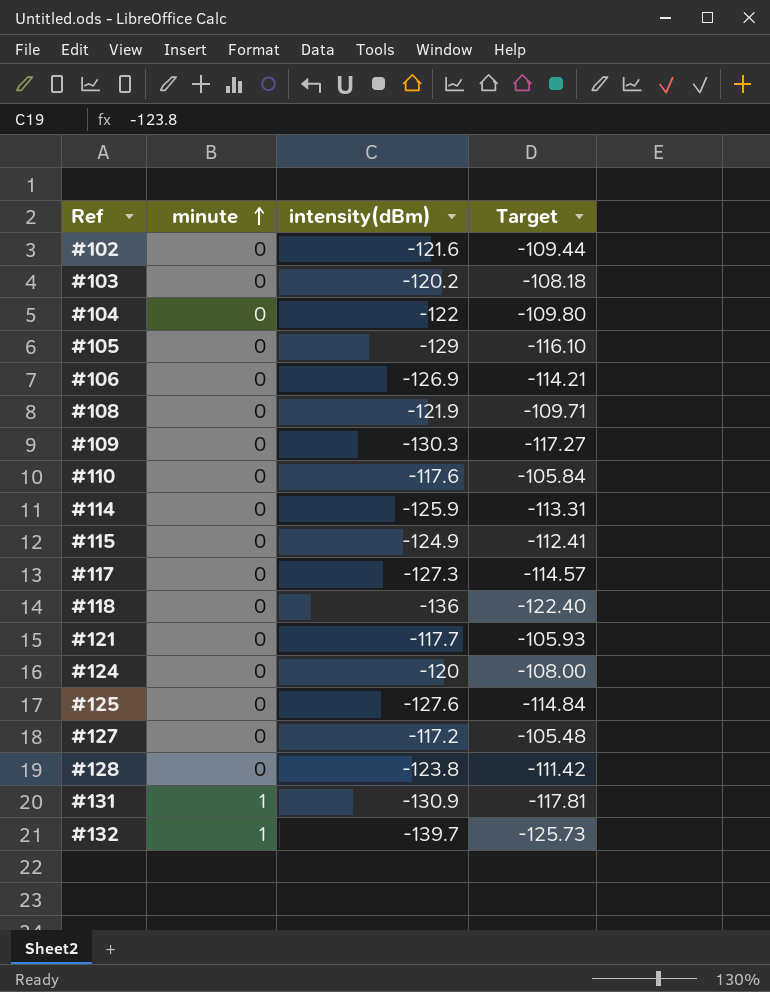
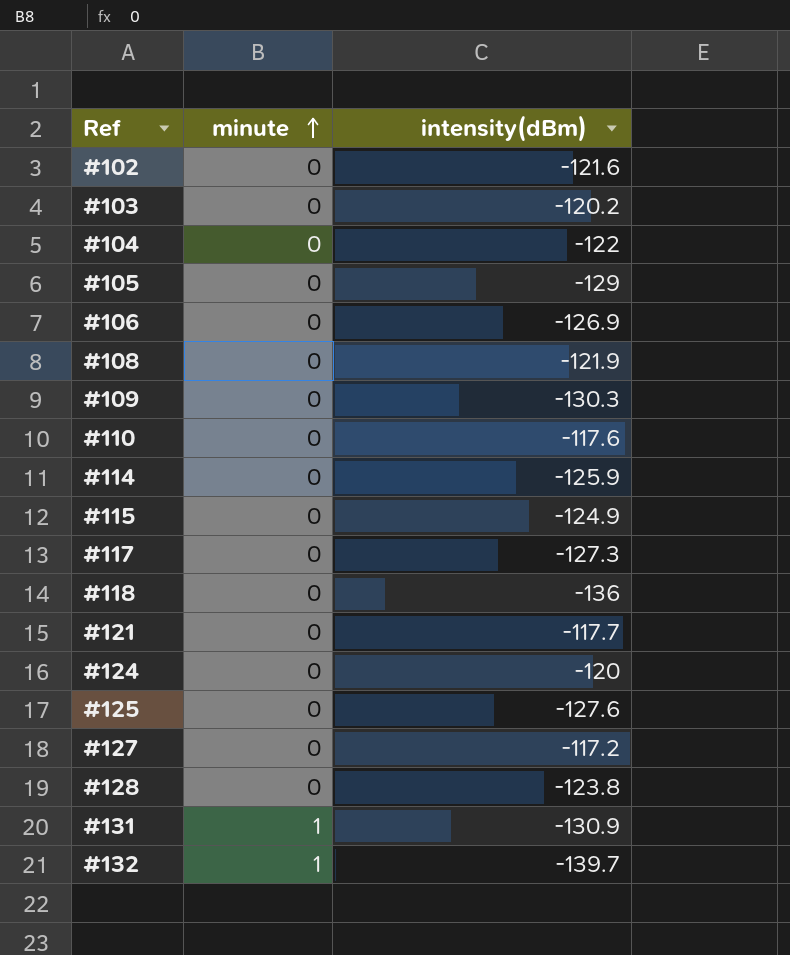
column Target | formula: [intensity(dBm)] * 0.9 -> none

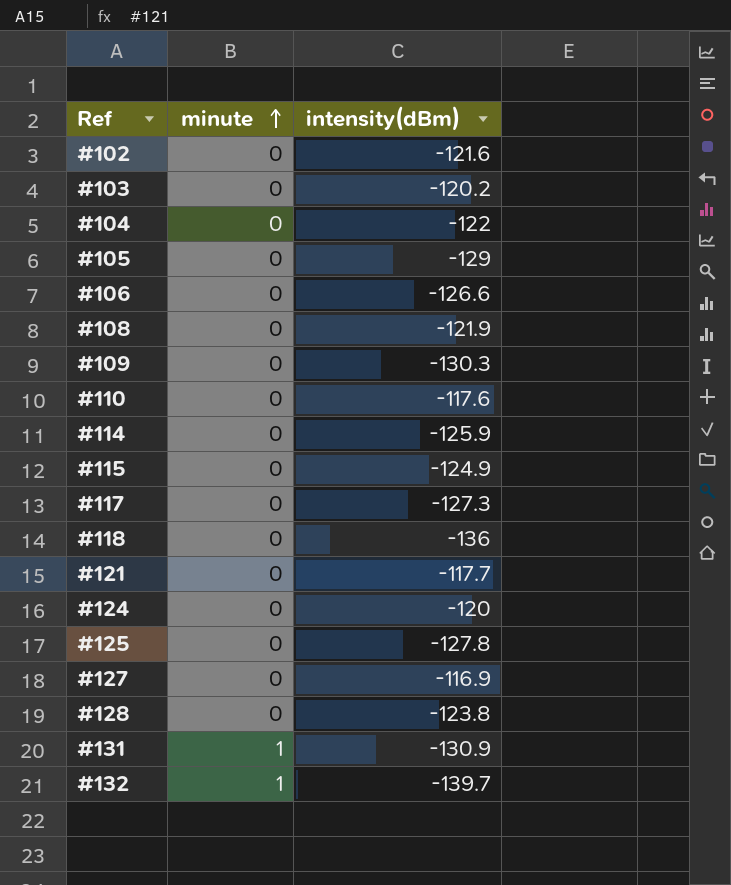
#106 | intensity(dBm): -126.9 -> -126.6
#125 | intensity(dBm): -127.6 -> -127.8
#127 | intensity(dBm): -117.2 -> -116.9

